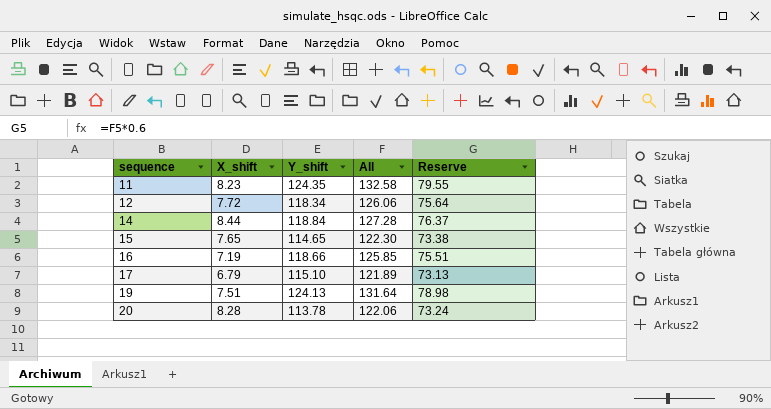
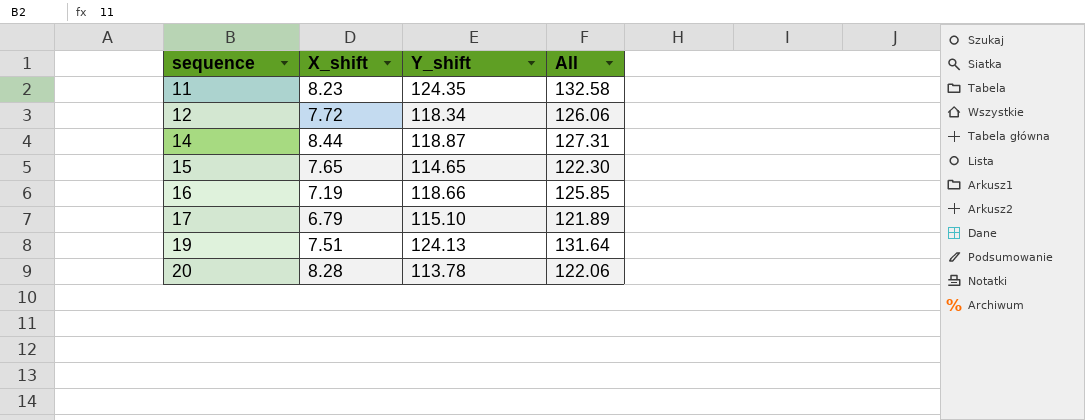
column Reserve | formula: [All] * 0.6 -> none
14 | Y_shift: 118.84 -> 118.87
14 | All: 127.28 -> 127.31

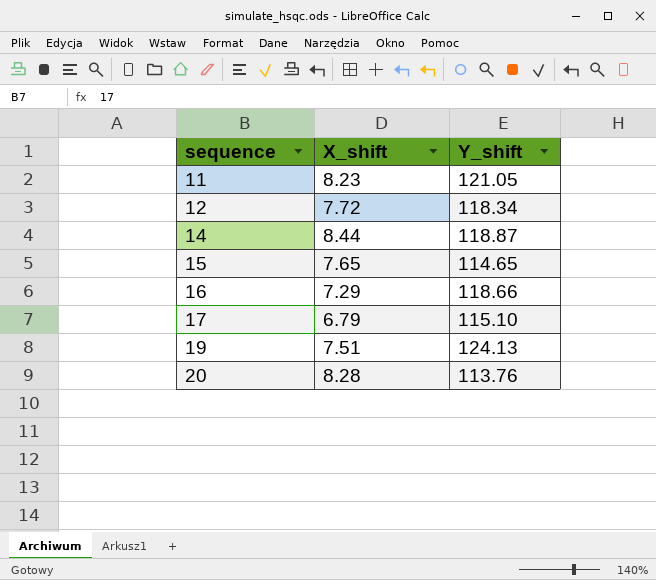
column All | formula: [X_shift] + [Y_shift] -> none
11 | Y_shift: 124.35 -> 121.05
16 | X_shift: 7.19 -> 7.29
20 | Y_shift: 113.78 -> 113.76

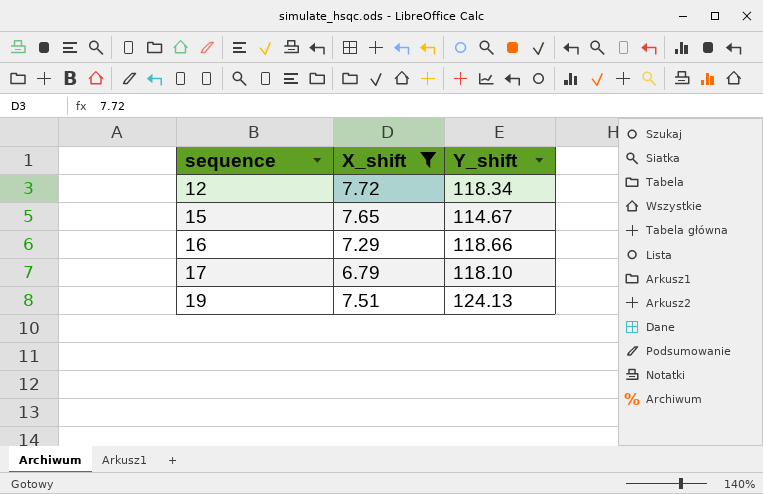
filter: none -> X_shift <= 7.72
15 | Y_shift: 114.65 -> 114.67
17 | Y_shift: 115.10 -> 118.10

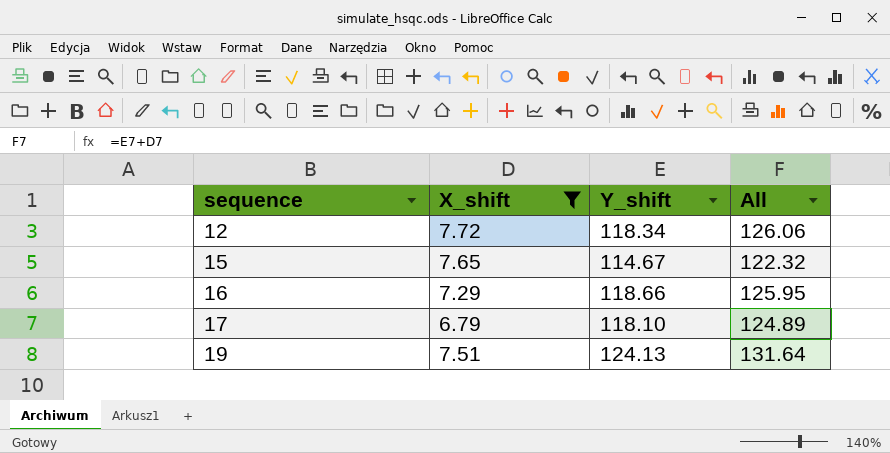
column All | formula: none -> [X_shift] + [Y_shift]

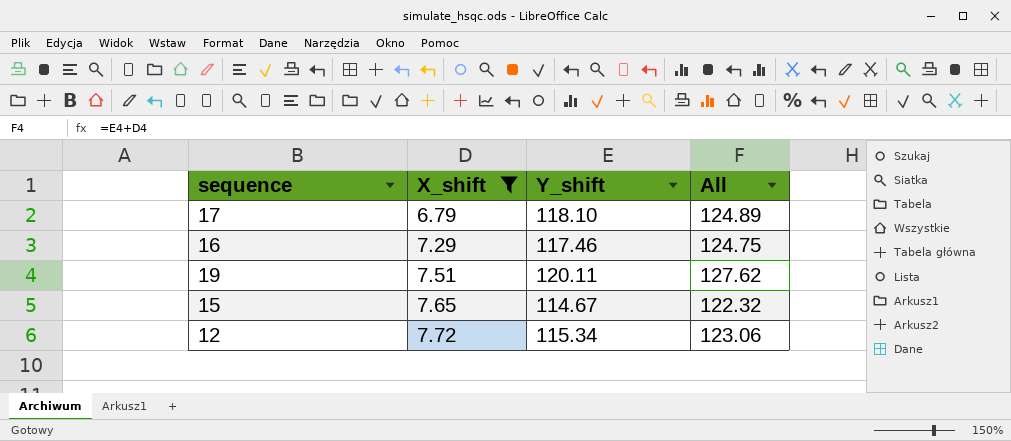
row order: sequence ascending -> X_shift ascending
16 | Y_shift: 118.66 -> 117.46
16 | All: 125.95 -> 124.75
19 | Y_shift: 124.13 -> 120.11
19 | All: 131.64 -> 127.62
12 | Y_shift: 118.34 -> 115.34
12 | All: 126.06 -> 123.06

